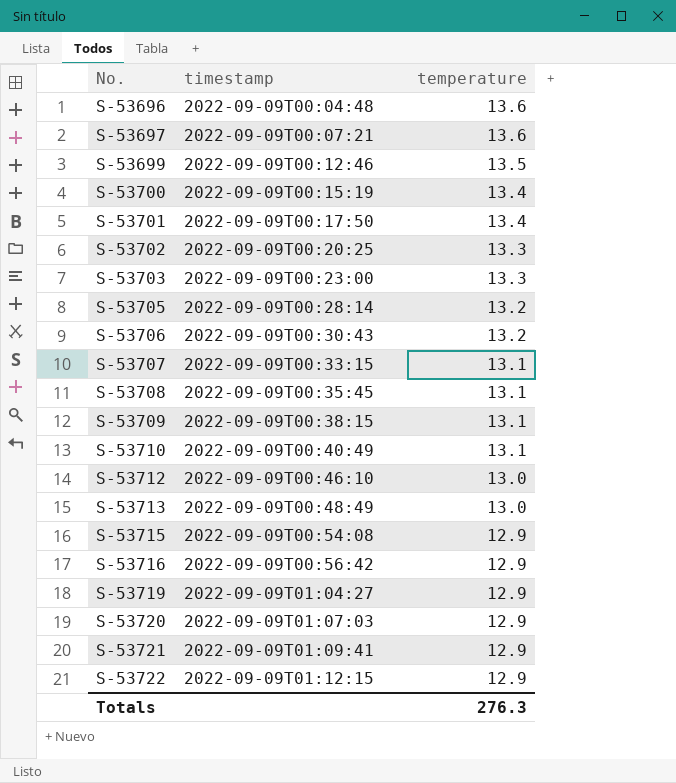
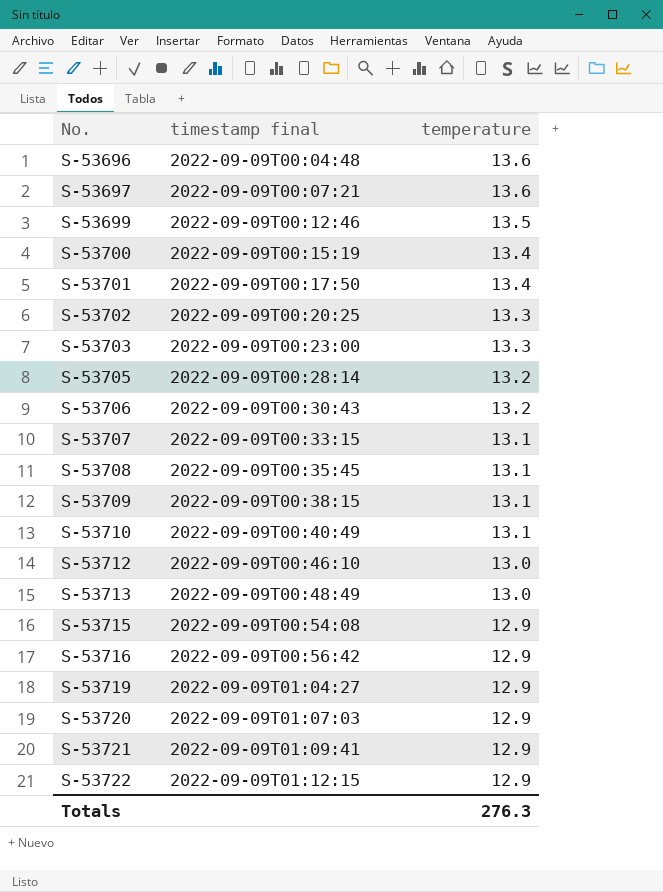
column name: timestamp -> timestamp final

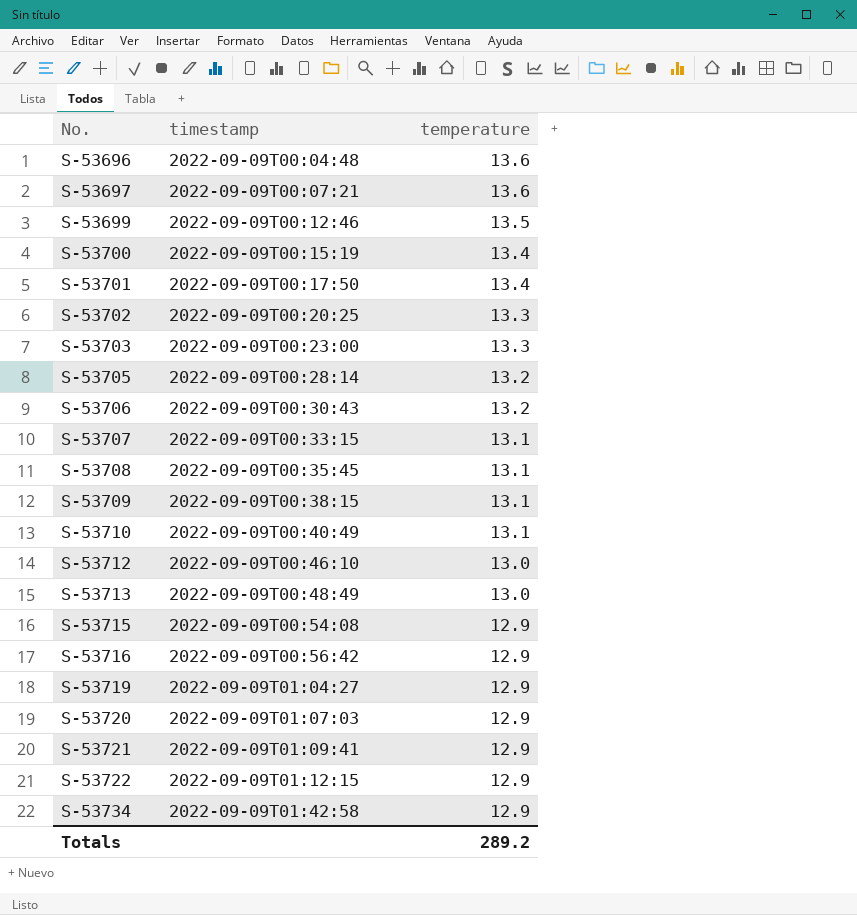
column name: timestamp final -> timestamp
row S-53734: none -> 2022-09-09T01:42:58 | 12.9
Totals | temperature: 276.3 -> 289.2

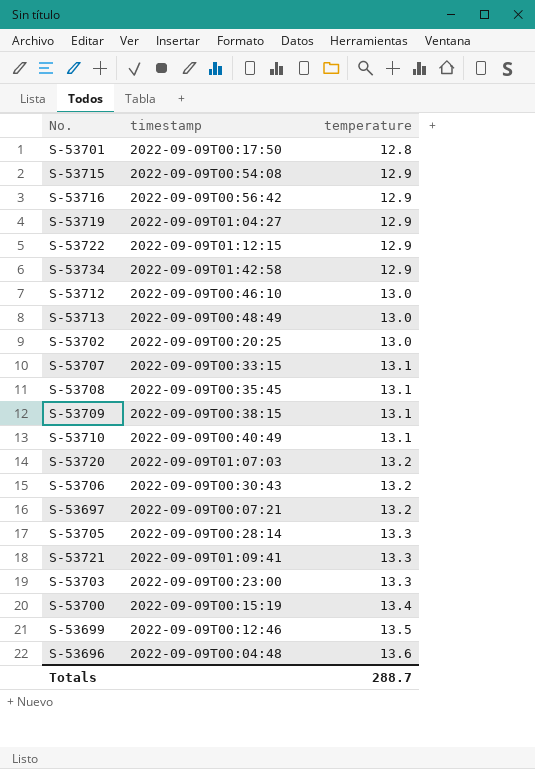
row order: No. ascending -> temperature ascending
S-53701 | temperature: 13.4 -> 12.8
S-53702 | temperature: 13.3 -> 13.0
S-53720 | temperature: 12.9 -> 13.2
S-53697 | temperature: 13.6 -> 13.2
S-53705 | temperature: 13.2 -> 13.3
S-53721 | temperature: 12.9 -> 13.3
Totals | temperature: 289.2 -> 288.7

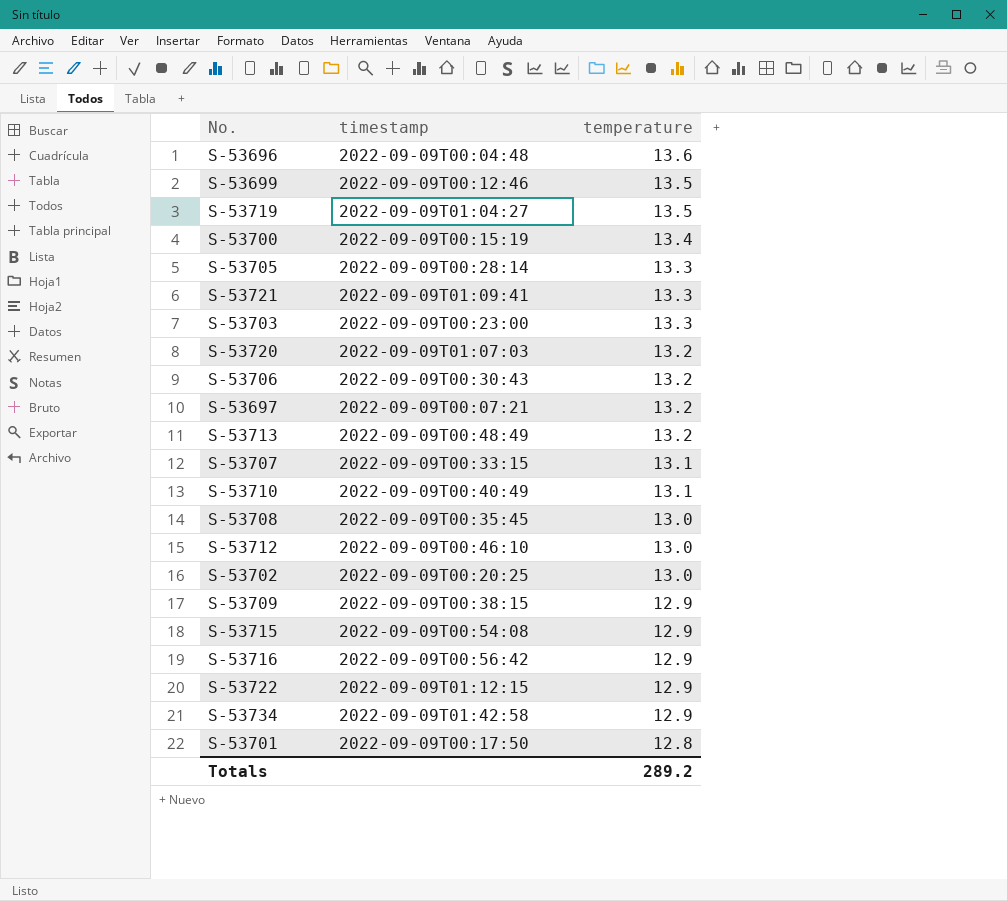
row order: temperature ascending -> temperature descending
S-53719 | temperature: 12.9 -> 13.5
S-53713 | temperature: 13.0 -> 13.2
S-53708 | temperature: 13.1 -> 13.0
S-53709 | temperature: 13.1 -> 12.9
Totals | temperature: 288.7 -> 289.2

